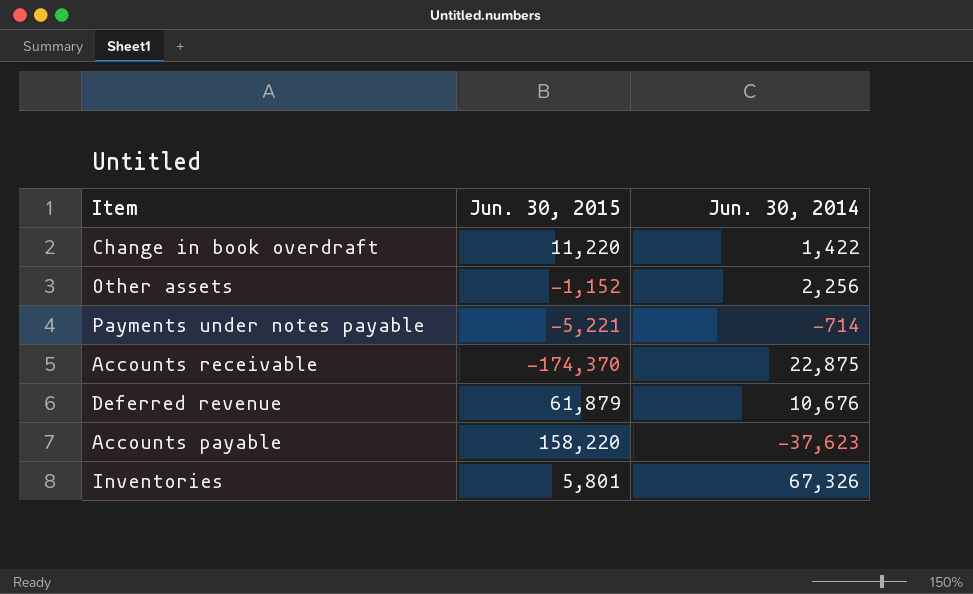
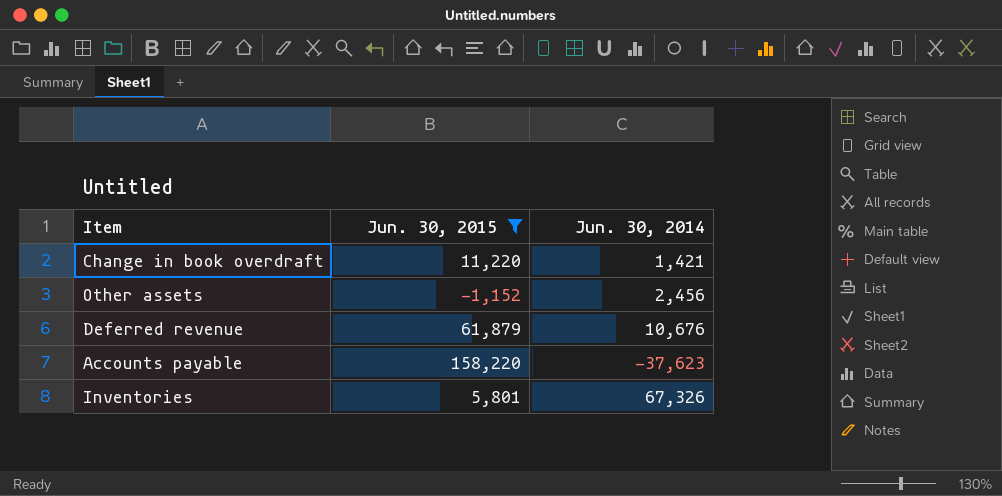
filter: none -> Jun. 30, 2015 >= -1,152
Change in book overdraft | Jun. 30, 2014: 1,422 -> 1,421
Other assets | Jun. 30, 2014: 2,256 -> 2,456

